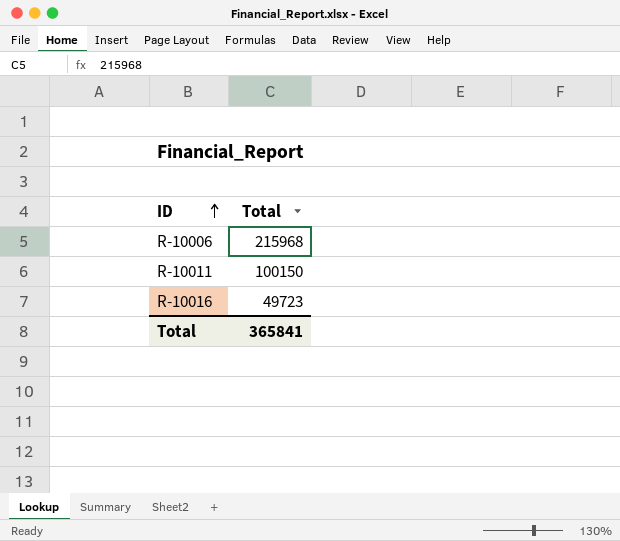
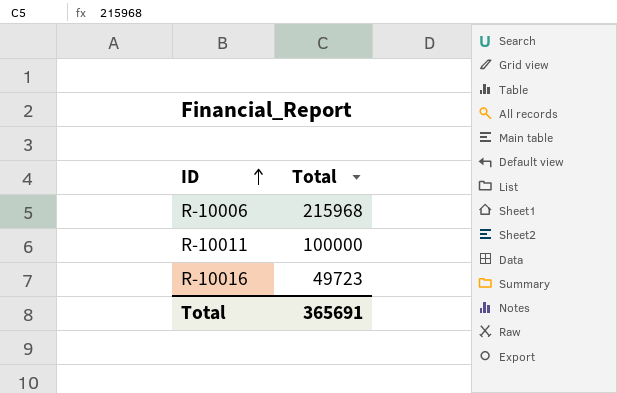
R-10011 | Total: 100150 -> 100000
Total | Total: 365841 -> 365691

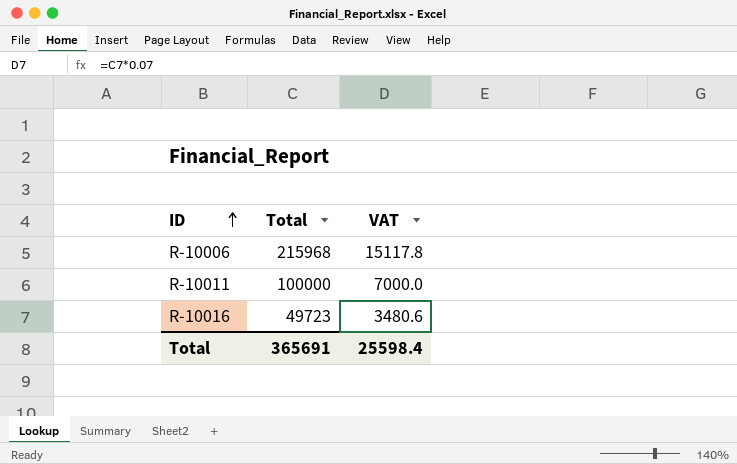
column VAT | formula: none -> [Total] * 0.07

